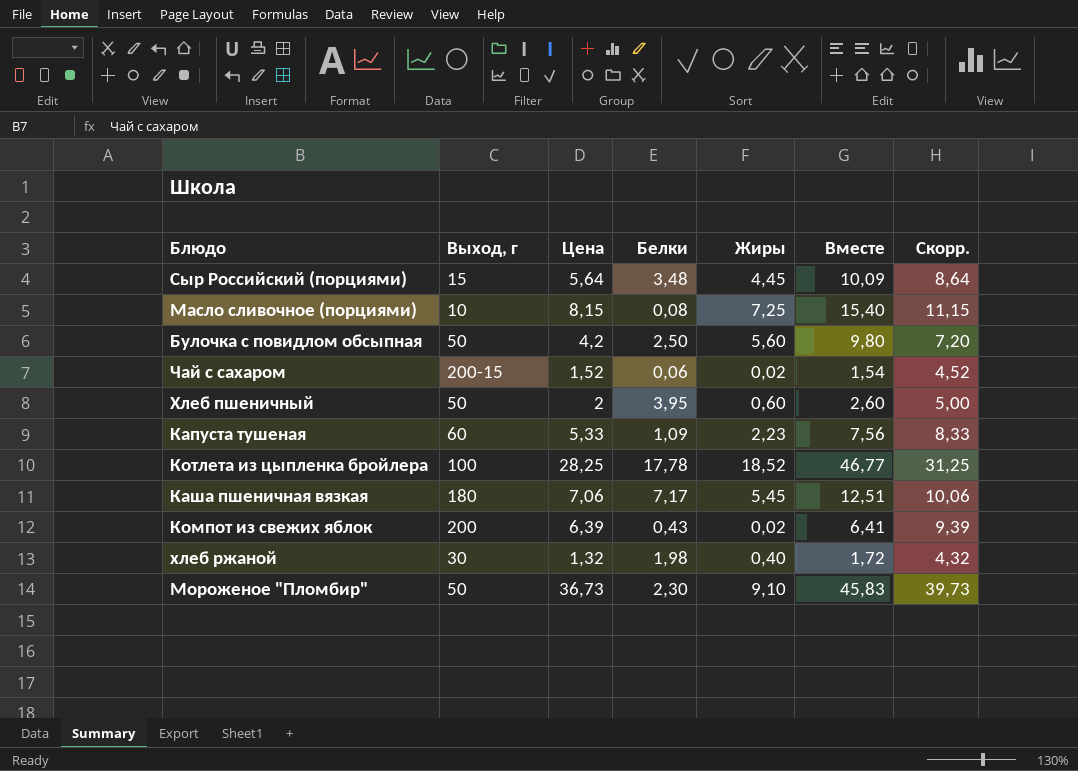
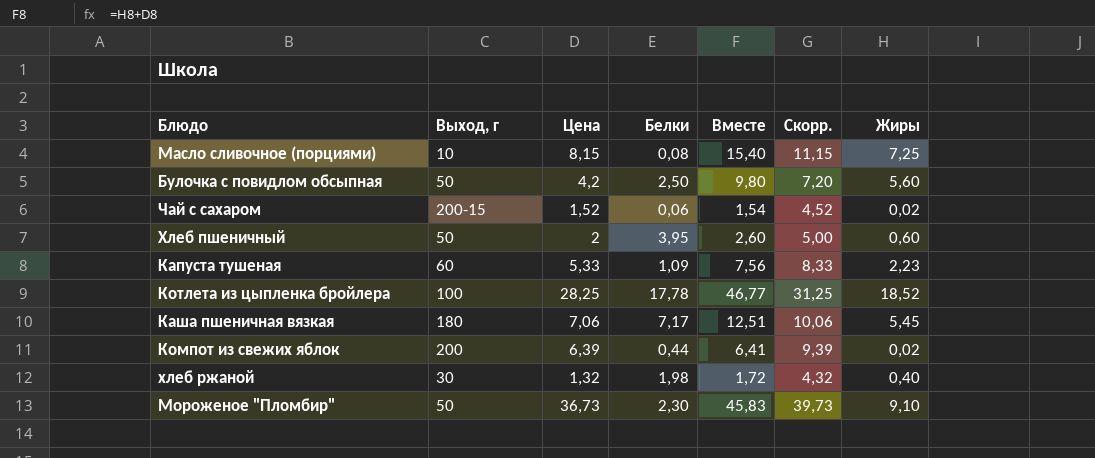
column Жиры | position: 5 -> 7
row Сыр Российский (порциями): 15 | 5,64 | 3,48 | 4,45 | 10,09 | 8,64 -> none
Компот из свежих яблок | Белки: 0,43 -> 0,44

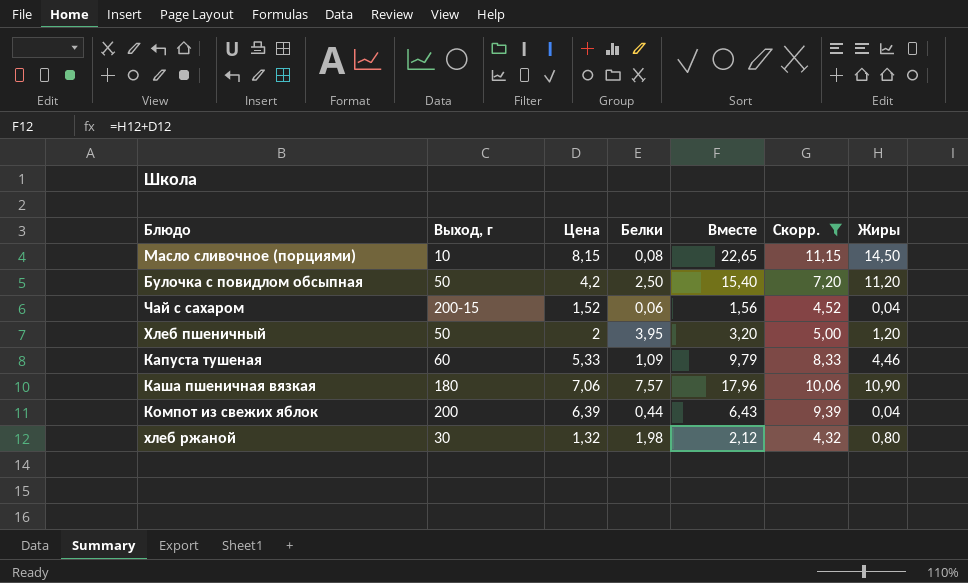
filter: none -> Скорр. <= 11,15
Масло сливочное (порциями) | Вместе: 15,40 -> 22,65
Масло сливочное (порциями) | Жиры: 7,25 -> 14,50
Булочка с повидлом обсыпная | Вместе: 9,80 -> 15,40
Булочка с повидлом обсыпная | Жиры: 5,60 -> 11,20
Чай с сахаром | Вместе: 1,54 -> 1,56
Чай с сахаром | Жиры: 0,02 -> 0,04
Хлеб пшеничный | Вместе: 2,60 -> 3,20
Хлеб пшеничный | Жиры: 0,60 -> 1,20
Капуста тушеная | Вместе: 7,56 -> 9,79
Капуста тушеная | Жиры: 2,23 -> 4,46
Каша пшеничная вязкая | Белки: 7,17 -> 7,57
Каша пшеничная вязкая | Вместе: 12,51 -> 17,96
Каша пшеничная вязкая | Жиры: 5,45 -> 10,90
Компот из свежих яблок | Вместе: 6,41 -> 6,43
Компот из свежих яблок | Жиры: 0,02 -> 0,04
хлеб ржаной | Вместе: 1,72 -> 2,12
хлеб ржаной | Жиры: 0,40 -> 0,80

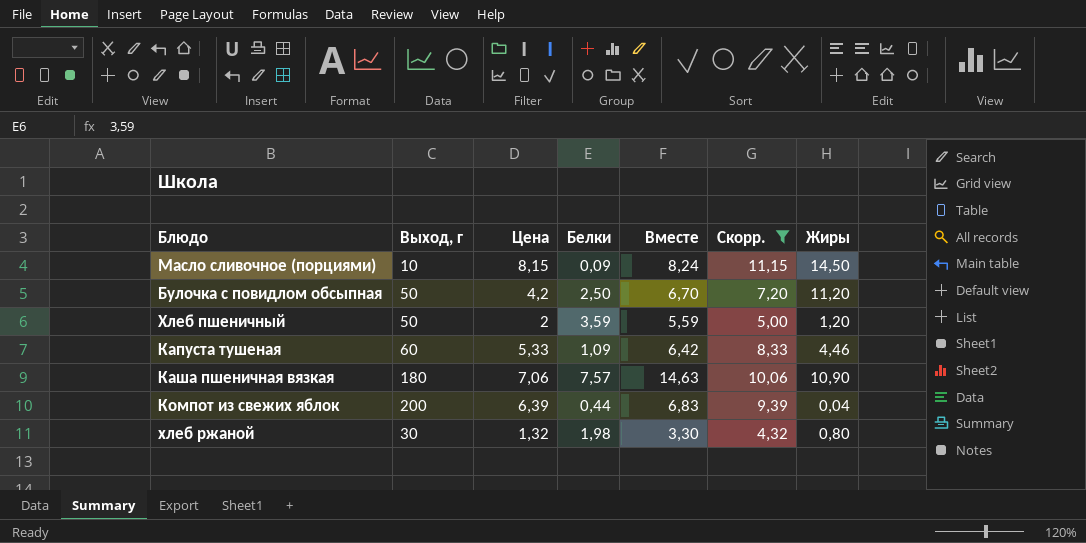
column Вместе | formula: [Цена] + [Жиры] -> [Цена] + [Белки]
row Чай с сахаром: 200-15 | 1,52 | 0,06 | 1,56 | 4,52 | 0,04 -> none
Масло сливочное (порциями) | Белки: 0,08 -> 0,09
Хлеб пшеничный | Белки: 3,95 -> 3,59

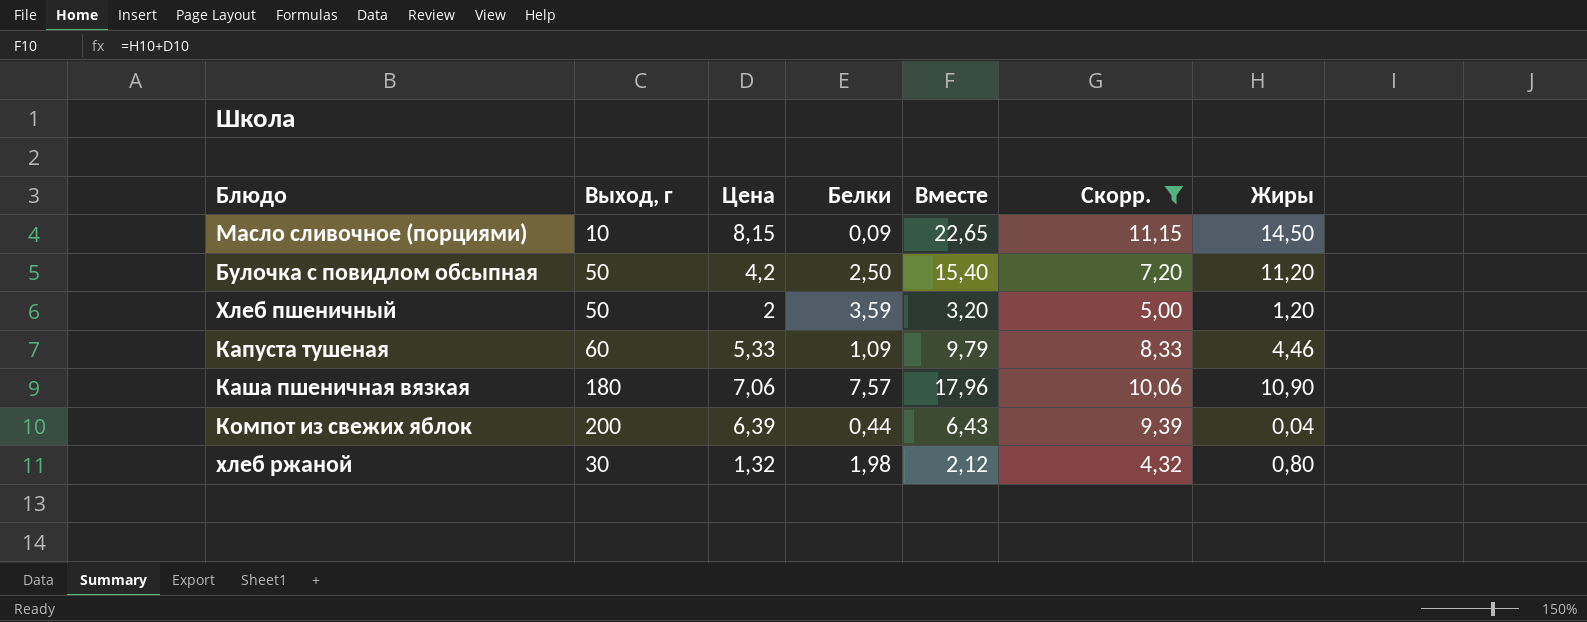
column Вместе | formula: [Цена] + [Белки] -> [Цена] + [Жиры]

